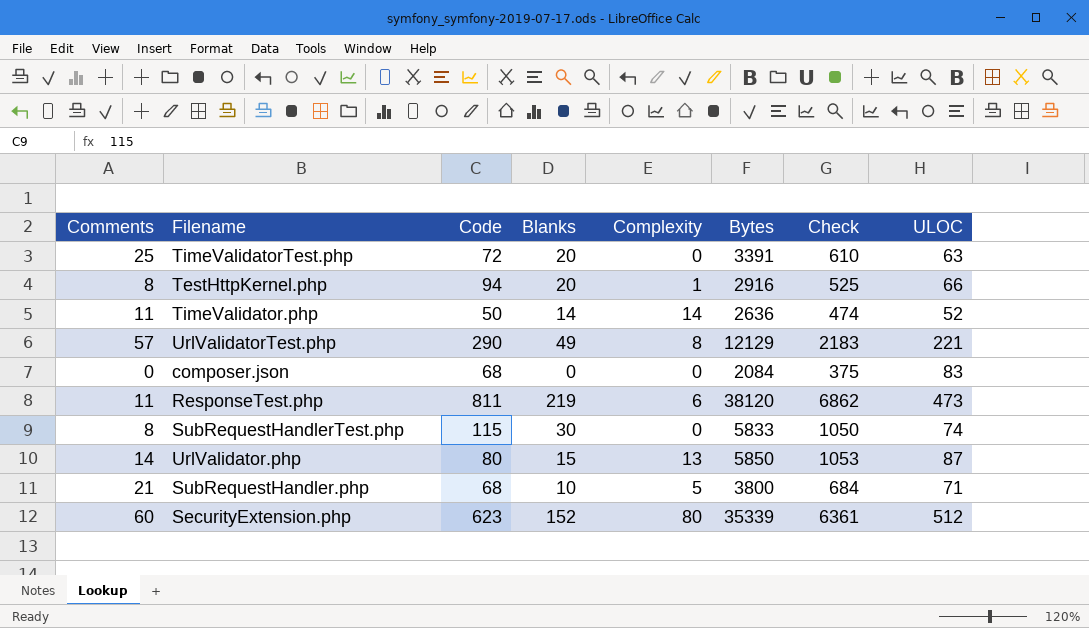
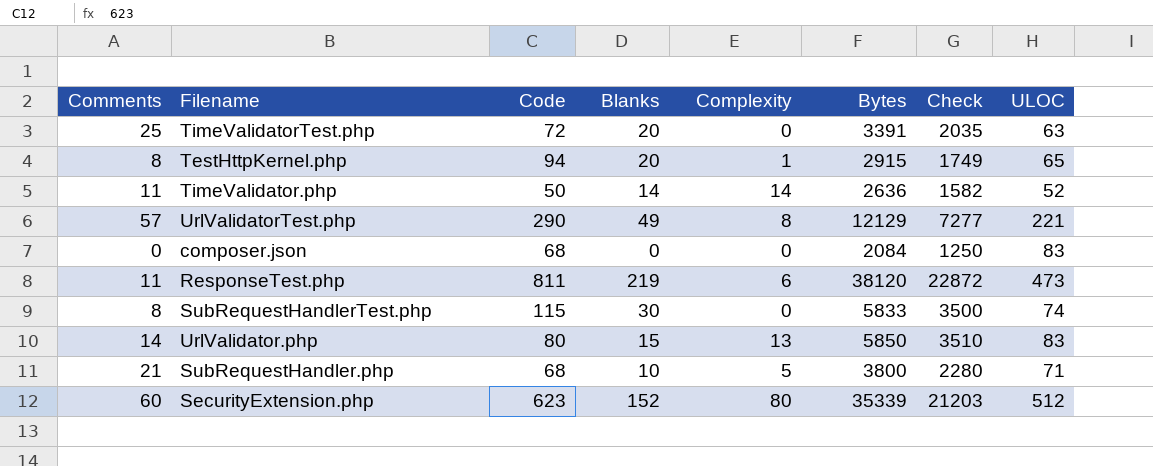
column Check | formula: [Bytes] * 0.18 -> [Bytes] * 0.6
TestHttpKernel.php | Bytes: 2916 -> 2915
TestHttpKernel.php | ULOC: 66 -> 65
UrlValidator.php | ULOC: 87 -> 83

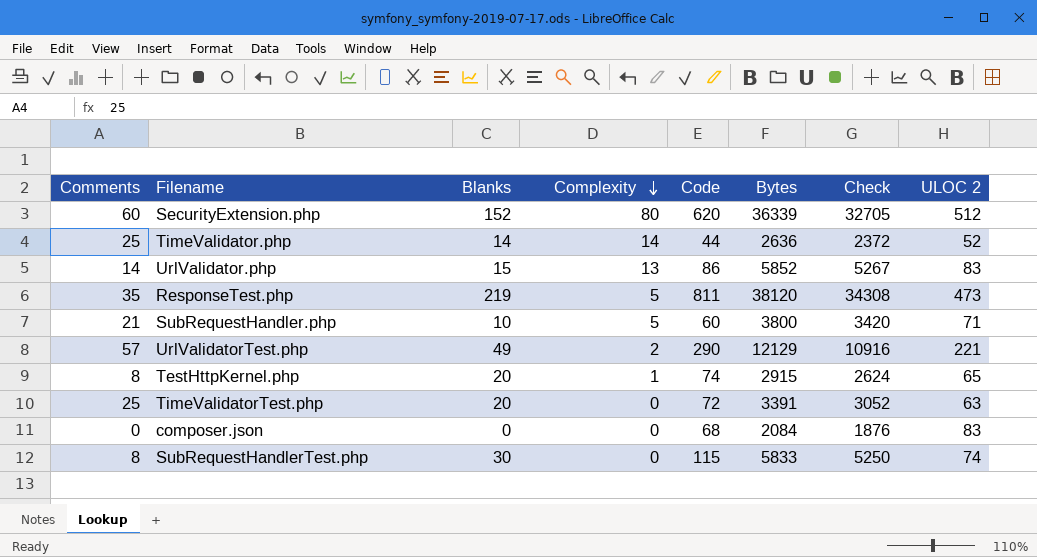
row order: none -> Complexity descending
column Code | position: 3 -> 5
column Check | formula: [Bytes] * 0.6 -> [Bytes] * 0.9
column name: ULOC -> ULOC 2
SecurityExtension.php | Code: 623 -> 620
SecurityExtension.php | Bytes: 35339 -> 36339
TimeValidator.php | Comments: 11 -> 25
TimeValidator.php | Code: 50 -> 44
UrlValidator.php | Code: 80 -> 86
UrlValidator.php | Bytes: 5850 -> 5852
ResponseTest.php | Comments: 11 -> 35
ResponseTest.php | Complexity: 6 -> 5
SubRequestHandler.php | Code: 68 -> 60
UrlValidatorTest.php | Complexity: 8 -> 2
TestHttpKernel.php | Code: 94 -> 74

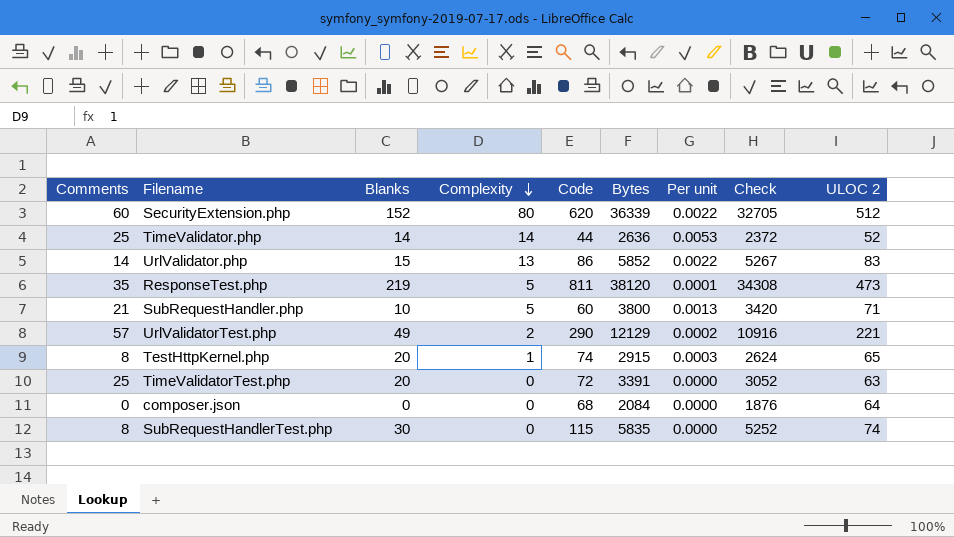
column Per unit | formula: none -> [Complexity] / [Bytes]
composer.json | ULOC 2: 83 -> 64
SubRequestHandlerTest.php | Bytes: 5833 -> 5835
SubRequestHandlerTest.php | Check: 5250 -> 5252

